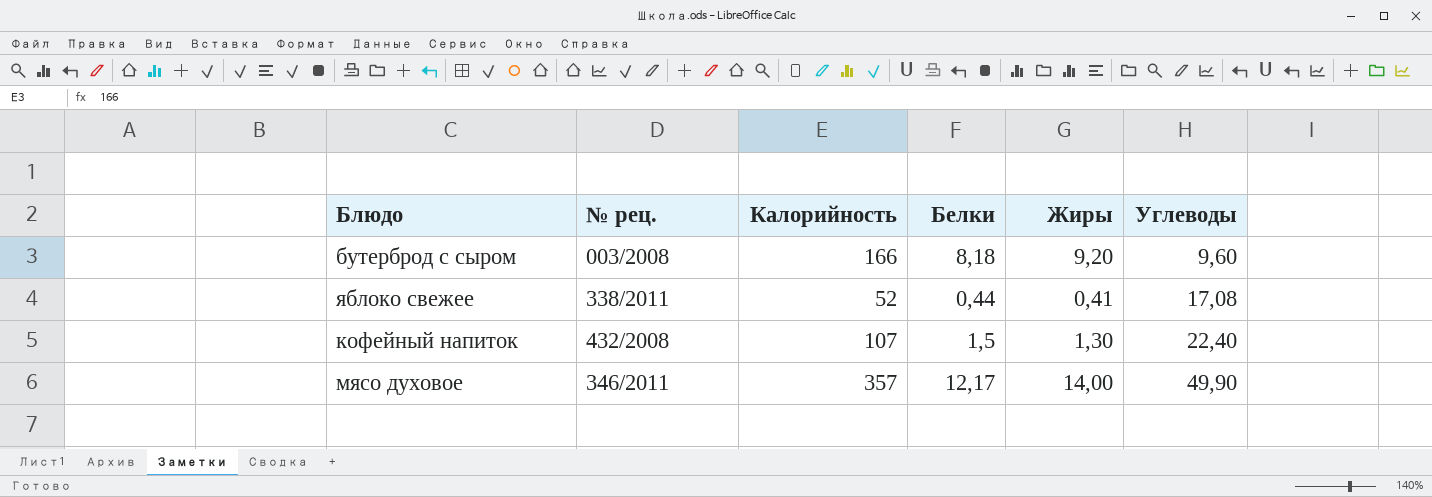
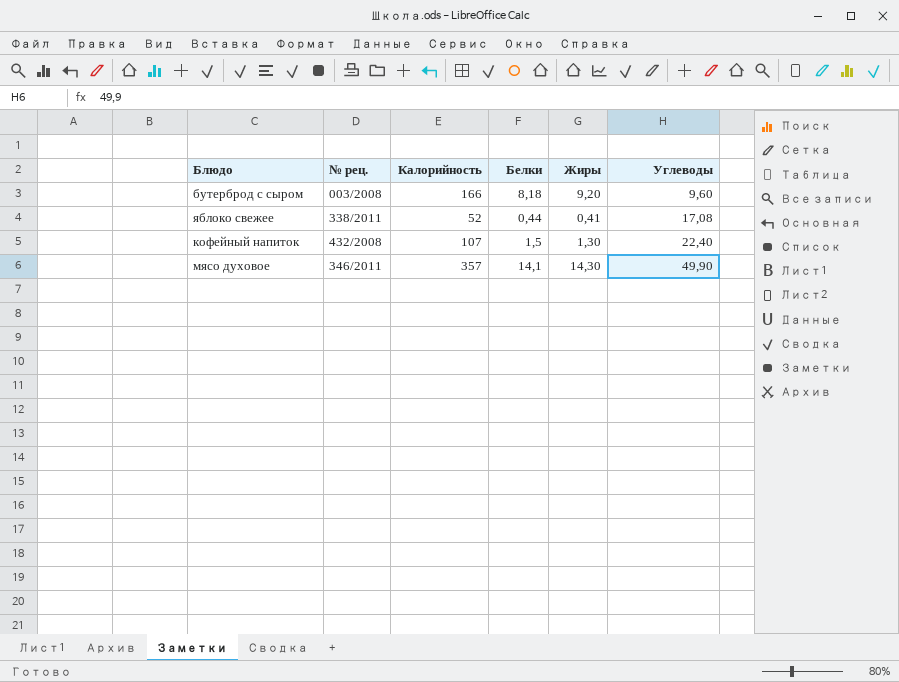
мясо духовое | Белки: 12,17 -> 14,1
мясо духовое | Жиры: 14,00 -> 14,30

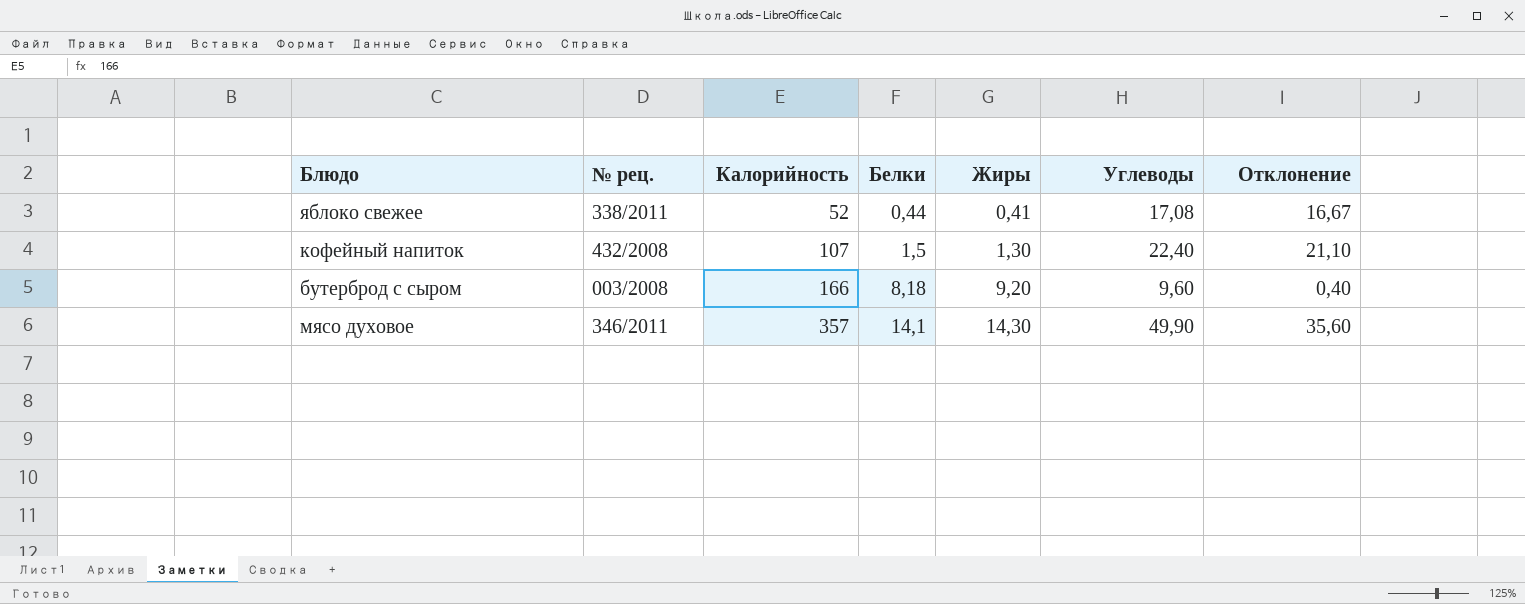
row order: Углеводы ascending -> Калорийность ascending
column Отклонение | formula: none -> [Углеводы] - [Жиры]

